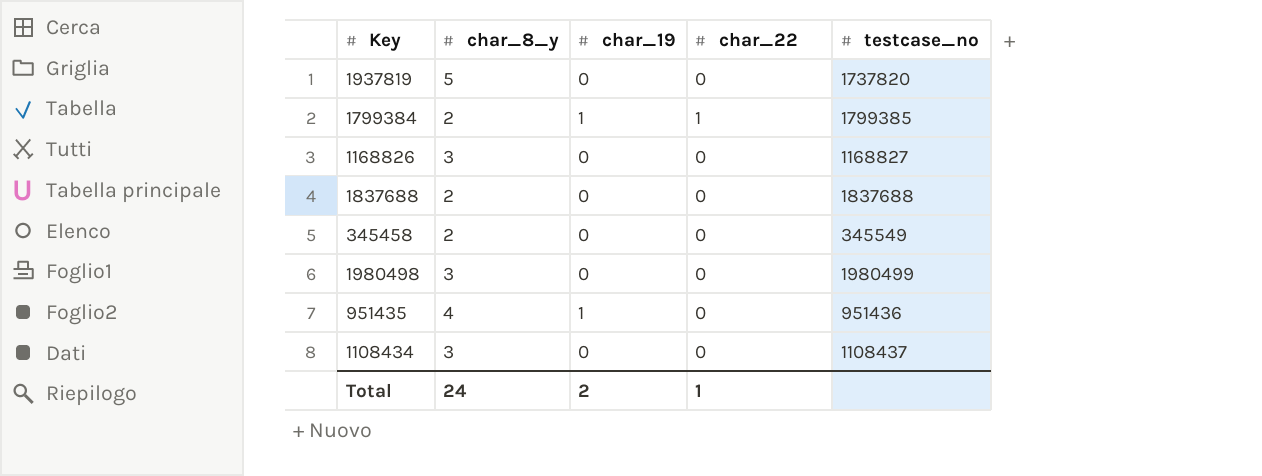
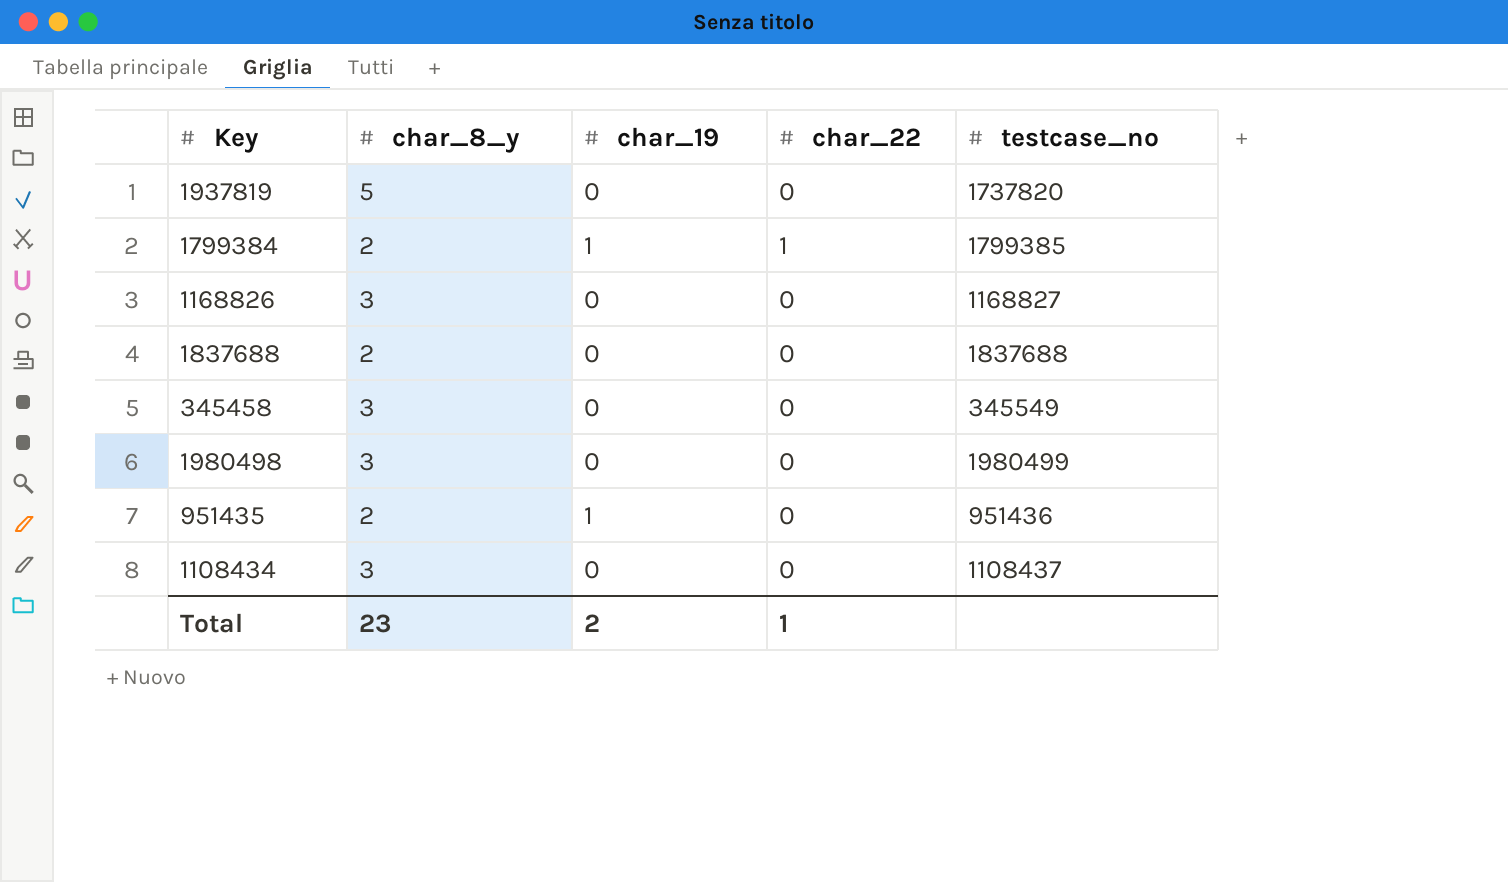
345458 | char_8_y: 2 -> 3
951435 | char_8_y: 4 -> 2
Total | char_8_y: 24 -> 23

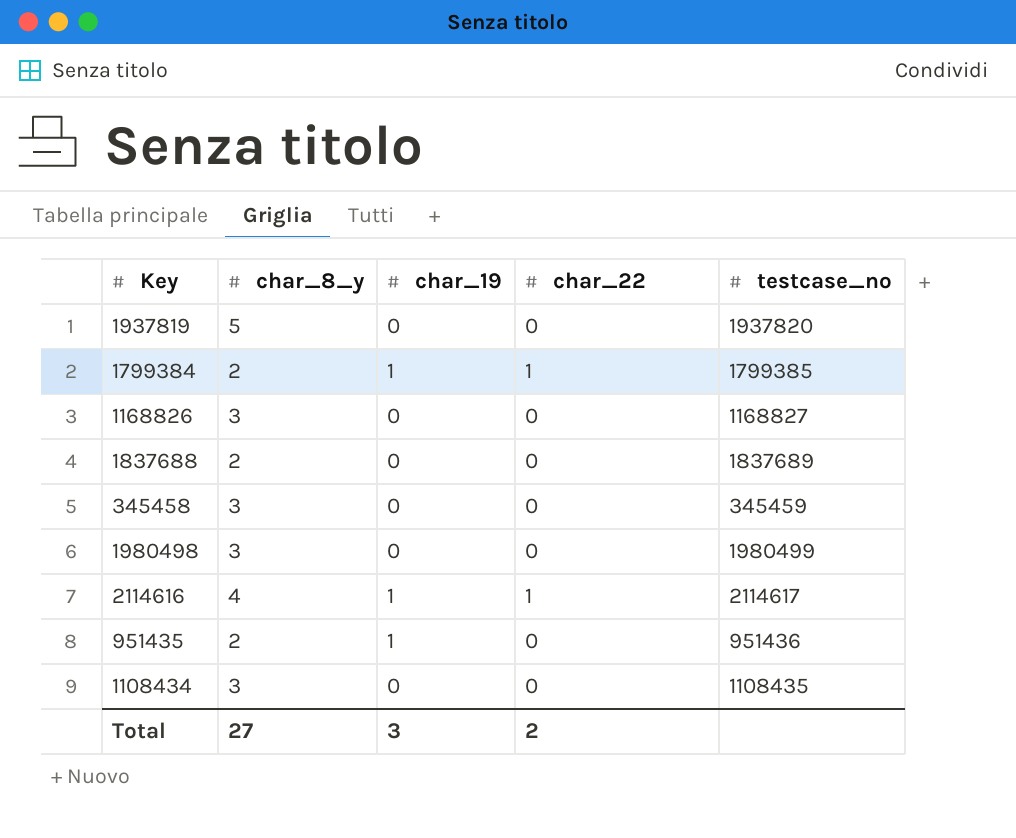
1937819 | testcase_no: 1737820 -> 1937820
1837688 | testcase_no: 1837688 -> 1837689
345458 | testcase_no: 345549 -> 345459
row 2114616: none -> 4 | 1 | 1 | 2114617
1108434 | testcase_no: 1108437 -> 1108435
Total | char_8_y: 23 -> 27
Total | char_19: 2 -> 3
Total | char_22: 1 -> 2

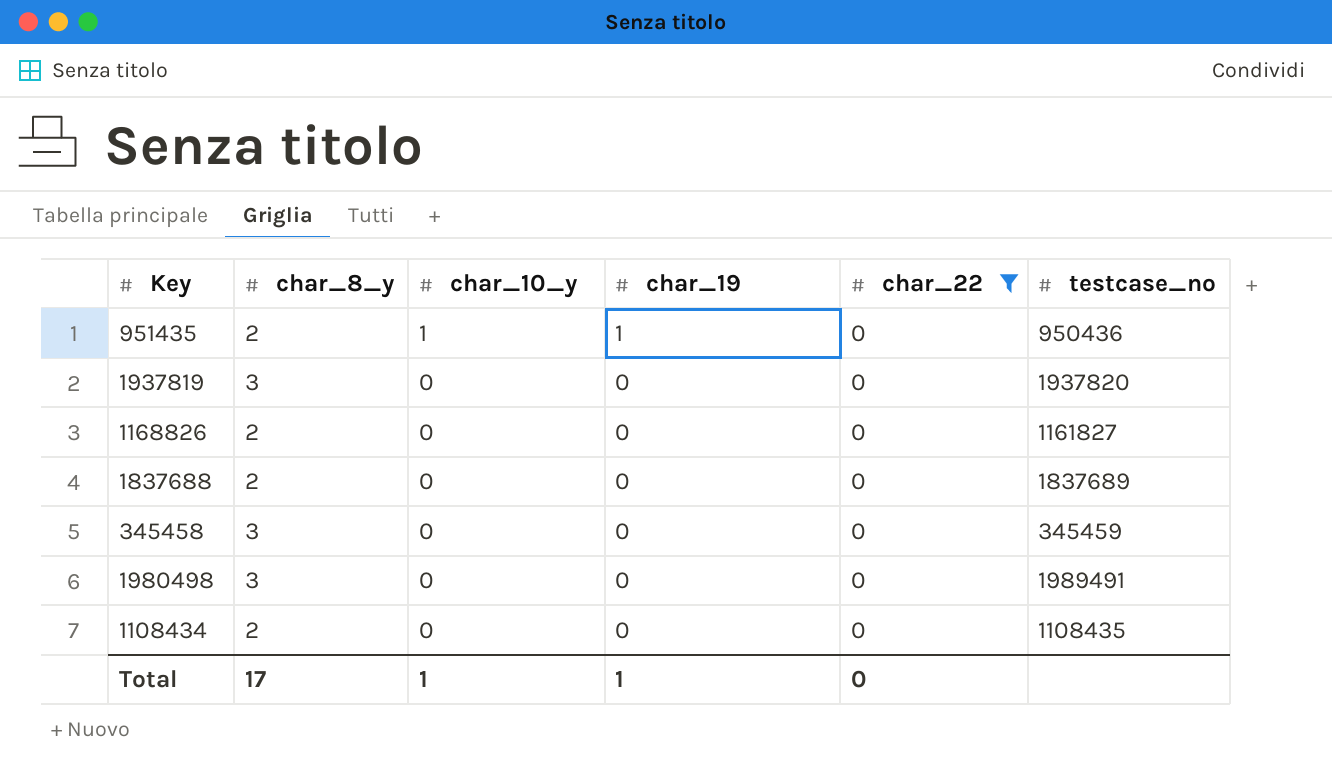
filter: none -> char_22 = 0
row order: none -> char_10_y descending
column char_10_y | position: none -> 3
951435 | testcase_no: 951436 -> 950436
1937819 | char_8_y: 5 -> 3
1168826 | char_8_y: 3 -> 2
1168826 | testcase_no: 1168827 -> 1161827
1980498 | testcase_no: 1980499 -> 1989491
1108434 | char_8_y: 3 -> 2
Total | char_8_y: 27 -> 17
Total | char_19: 3 -> 1
Total | char_22: 2 -> 0

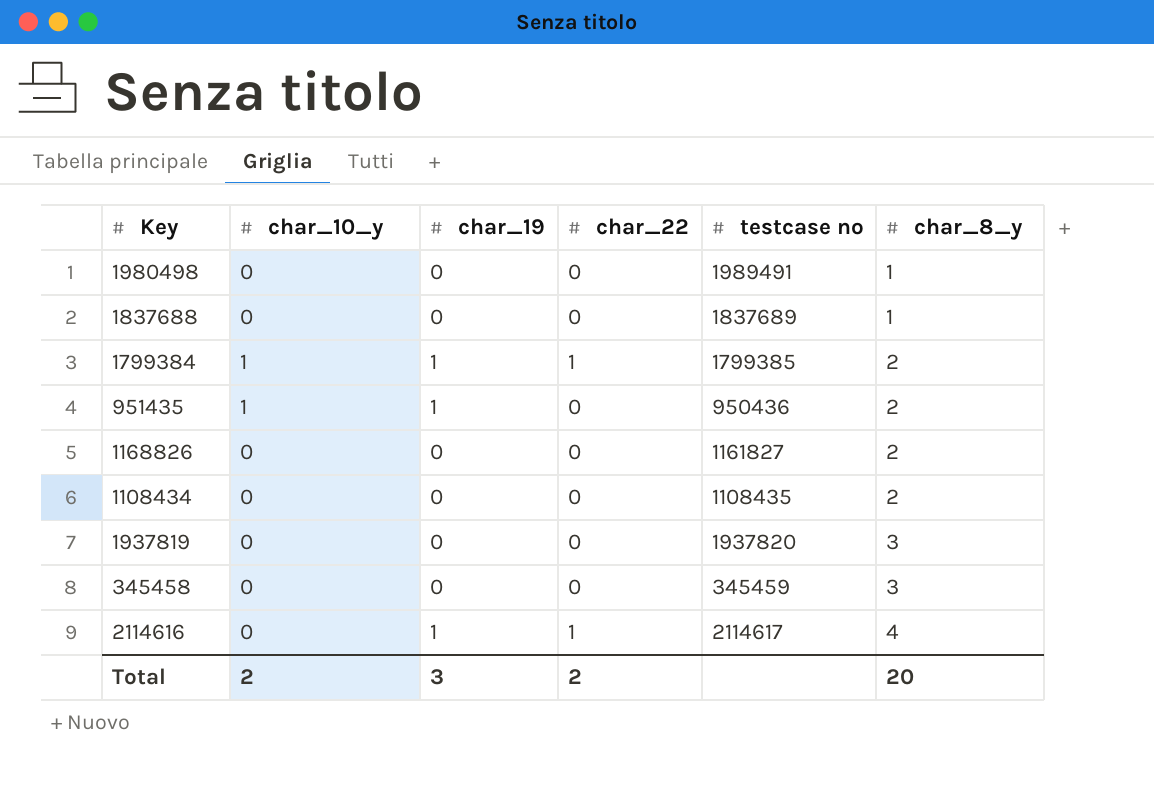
filter: char_22 = 0 -> none
row order: char_10_y descending -> char_8_y ascending
column name: testcase_no -> testcase no
column char_8_y | position: 2 -> 6
1980498 | char_8_y: 3 -> 1
1837688 | char_8_y: 2 -> 1
Total | char_10_y: 1 -> 2
Total | char_19: 1 -> 3
Total | char_22: 0 -> 2
Total | char_8_y: 17 -> 20

